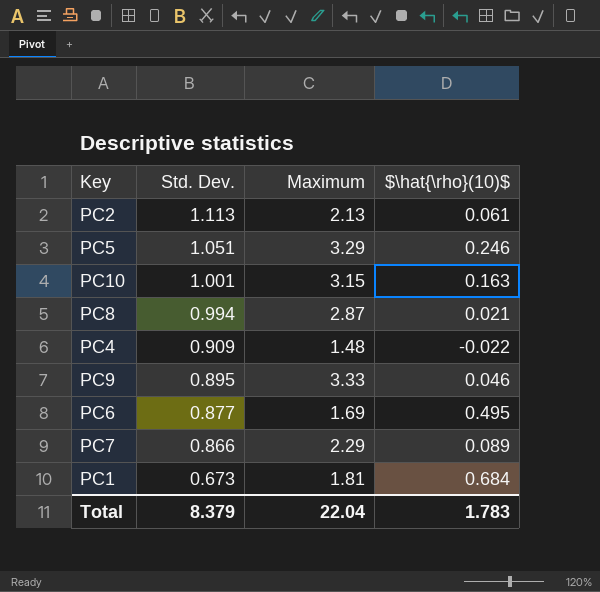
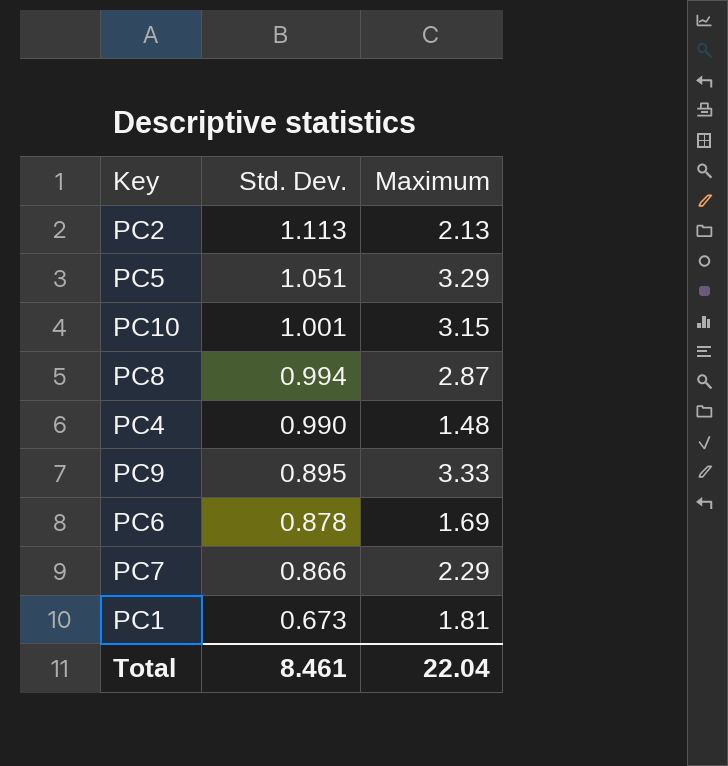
column $\hat{\rho}(10)$ | position: 4 -> none
PC4 | Std. Dev.: 0.909 -> 0.990
PC6 | Std. Dev.: 0.877 -> 0.878
Total | Std. Dev.: 8.379 -> 8.461

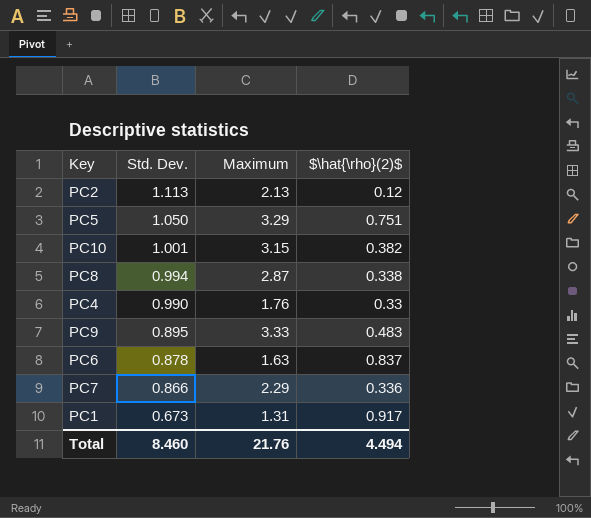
column $\hat{\rho}(2)$ | position: none -> 4
PC5 | Std. Dev.: 1.051 -> 1.050
PC4 | Maximum: 1.48 -> 1.76
PC6 | Maximum: 1.69 -> 1.63
PC1 | Maximum: 1.81 -> 1.31
Total | Std. Dev.: 8.461 -> 8.460
Total | Maximum: 22.04 -> 21.76

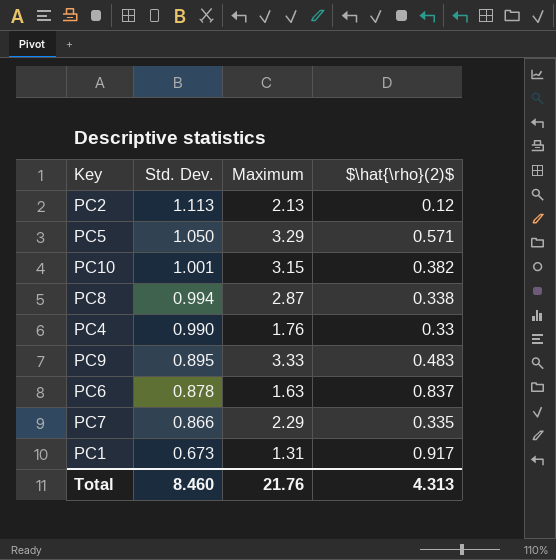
PC5 | $\hat{\rho}(2)$: 0.751 -> 0.571
PC7 | $\hat{\rho}(2)$: 0.336 -> 0.335
Total | $\hat{\rho}(2)$: 4.494 -> 4.313

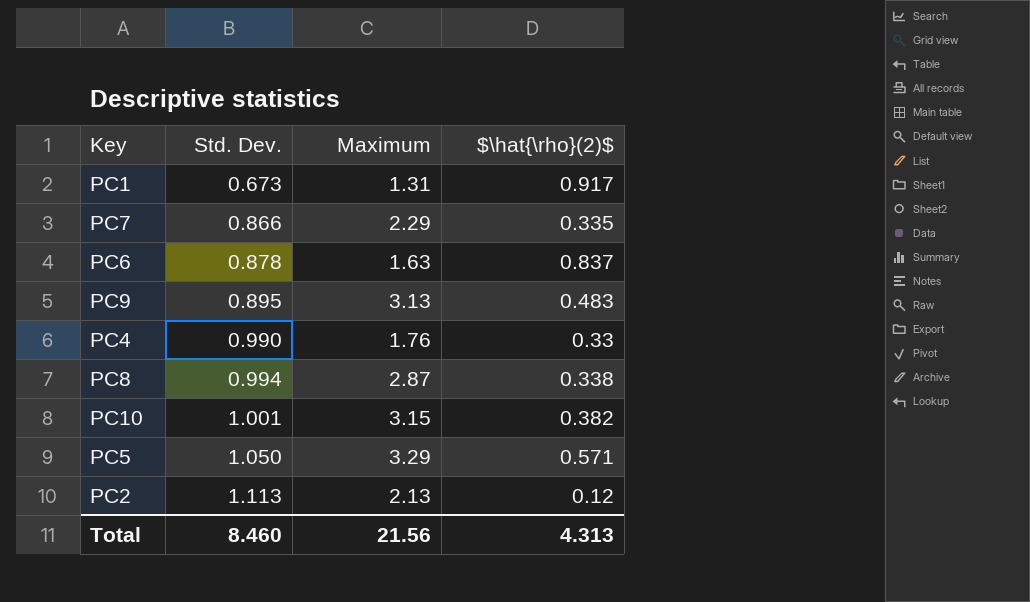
row order: Std. Dev. descending -> Std. Dev. ascending
PC9 | Maximum: 3.33 -> 3.13
Total | Maximum: 21.76 -> 21.56

